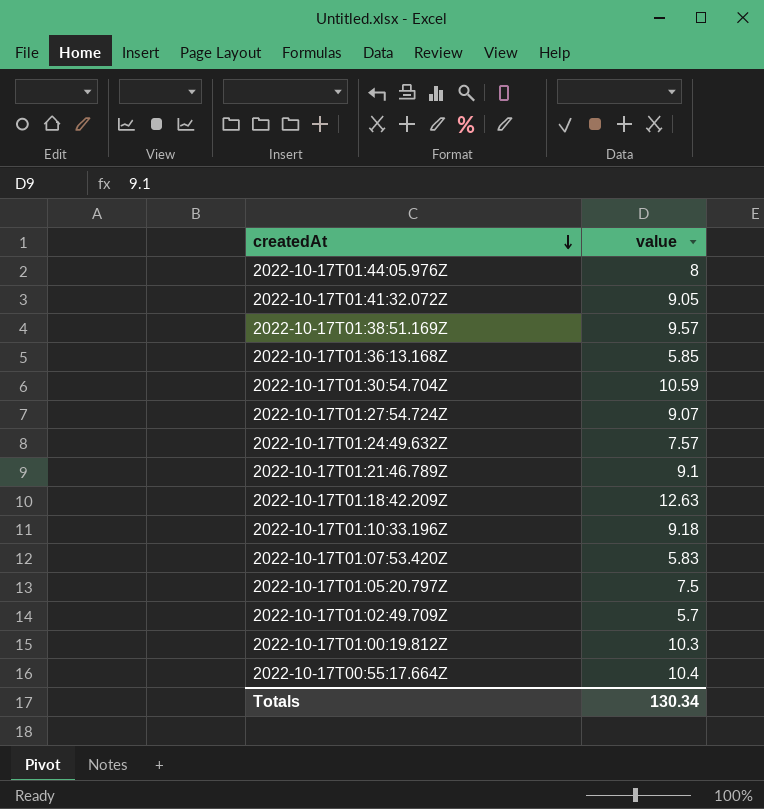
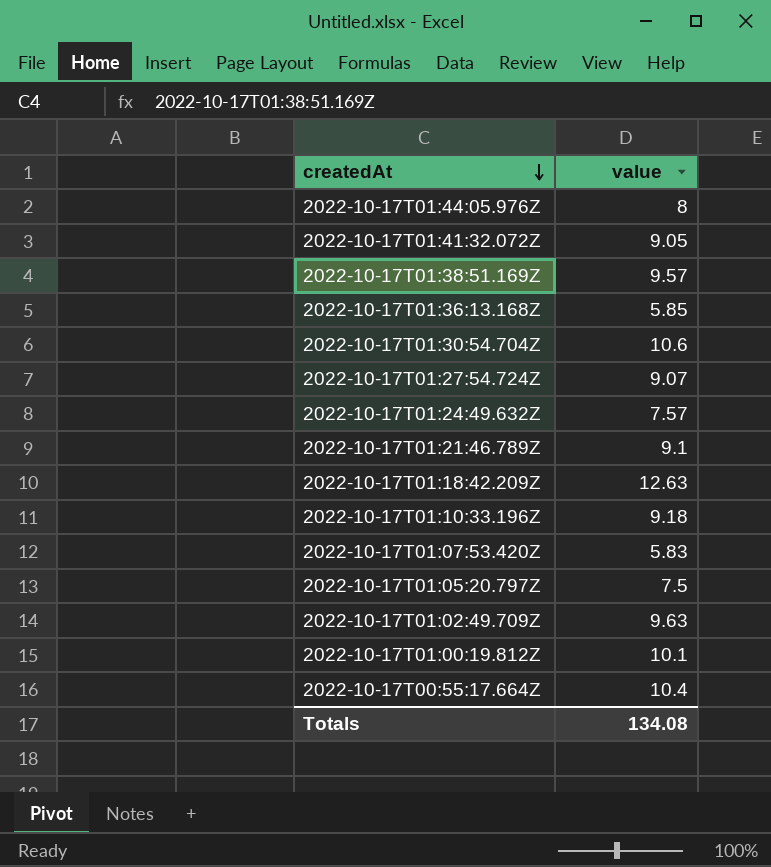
2022-10-17T01:30:54.704Z | value: 10.59 -> 10.6
2022-10-17T01:02:49.709Z | value: 5.7 -> 9.63
2022-10-17T01:00:19.812Z | value: 10.3 -> 10.1
Totals | value: 130.34 -> 134.08

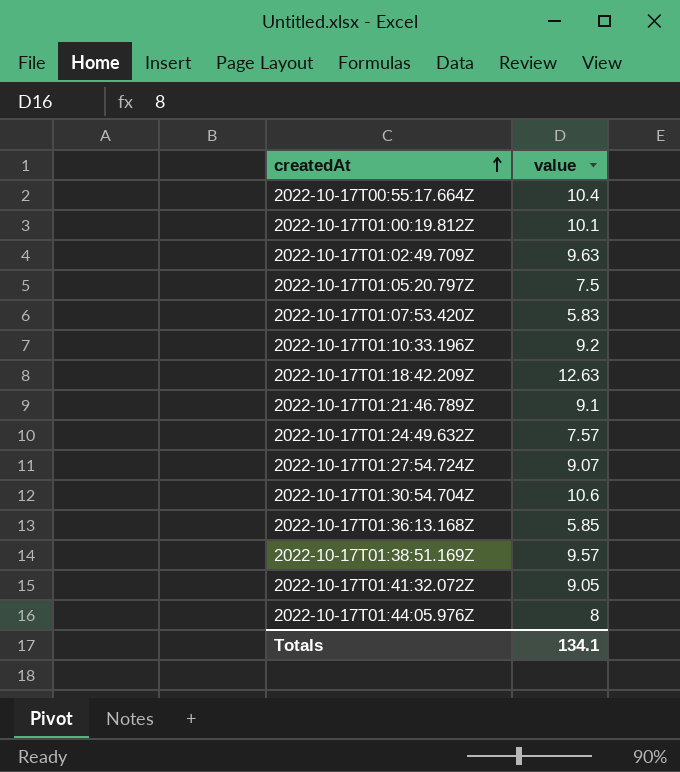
row order: createdAt descending -> createdAt ascending
2022-10-17T01:10:33.196Z | value: 9.18 -> 9.2
Totals | value: 134.08 -> 134.1

